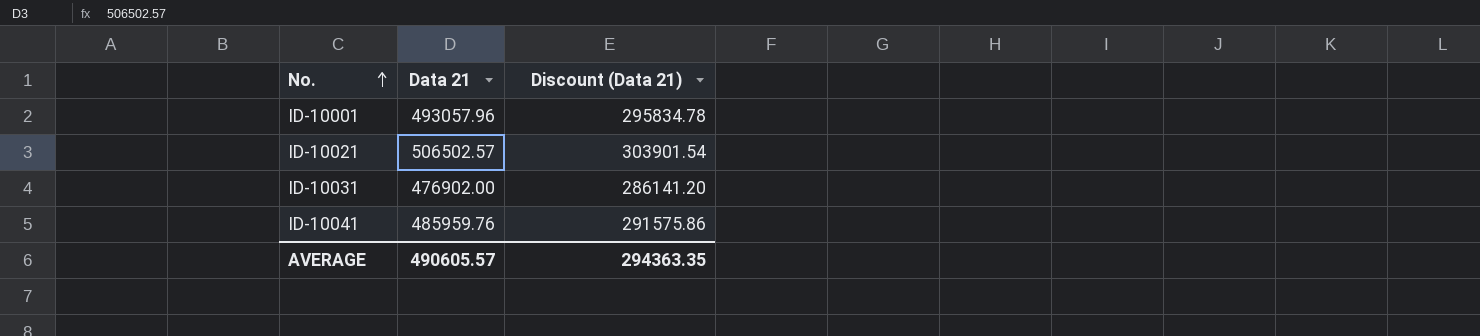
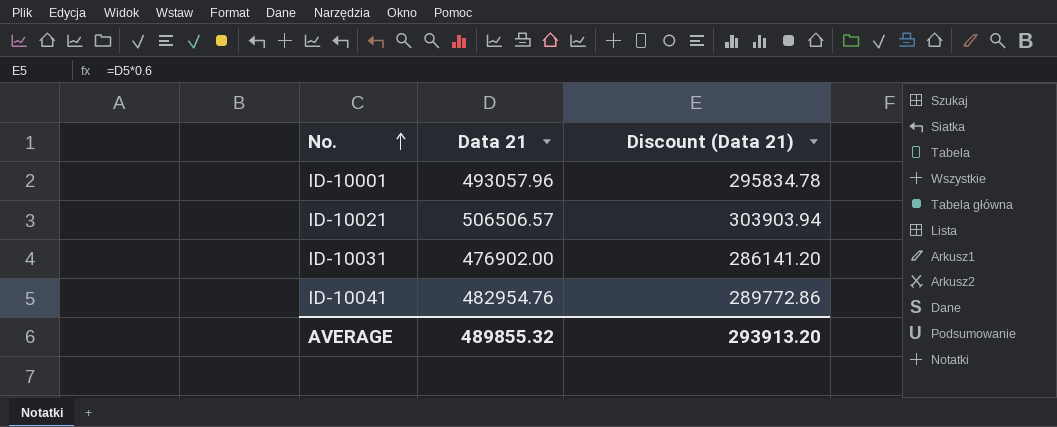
ID-10021 | Data 21: 506502.57 -> 506506.57
ID-10021 | Discount (Data 21): 303901.54 -> 303903.94
ID-10041 | Data 21: 485959.76 -> 482954.76
ID-10041 | Discount (Data 21): 291575.86 -> 289772.86
AVERAGE | Data 21: 490605.57 -> 489855.32
AVERAGE | Discount (Data 21): 294363.35 -> 293913.20

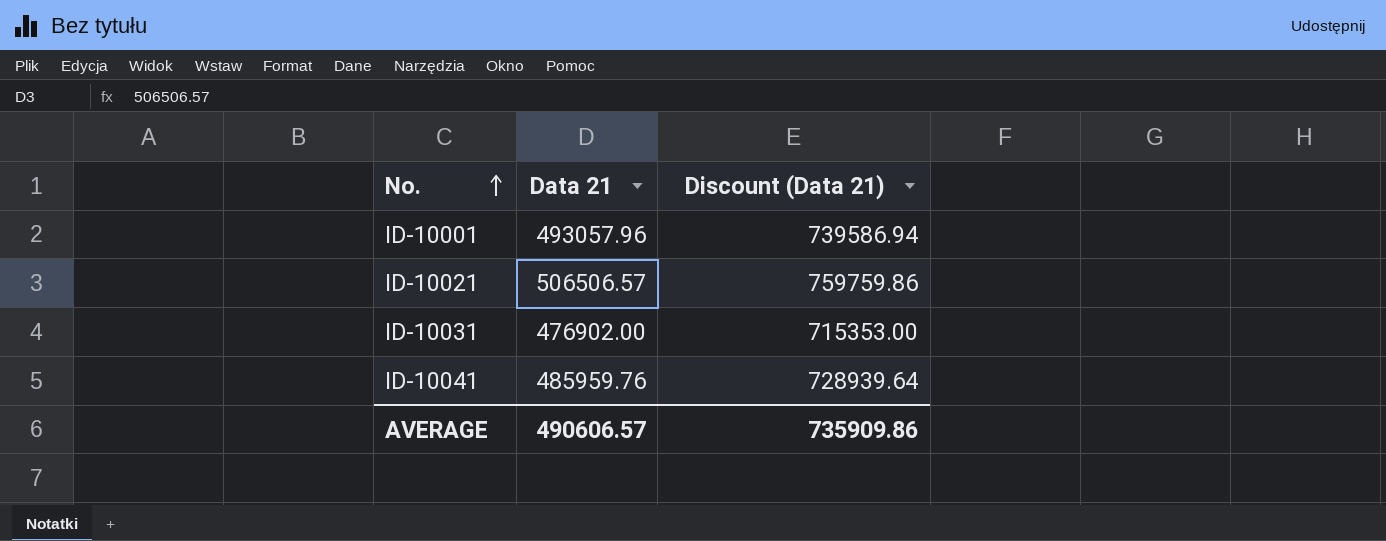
column Discount (Data 21) | formula: [Data 21] * 0.6 -> [Data 21] * 1.5
ID-10041 | Data 21: 482954.76 -> 485959.76
AVERAGE | Data 21: 489855.32 -> 490606.57
AVERAGE | Discount (Data 21): 293913.20 -> 735909.86

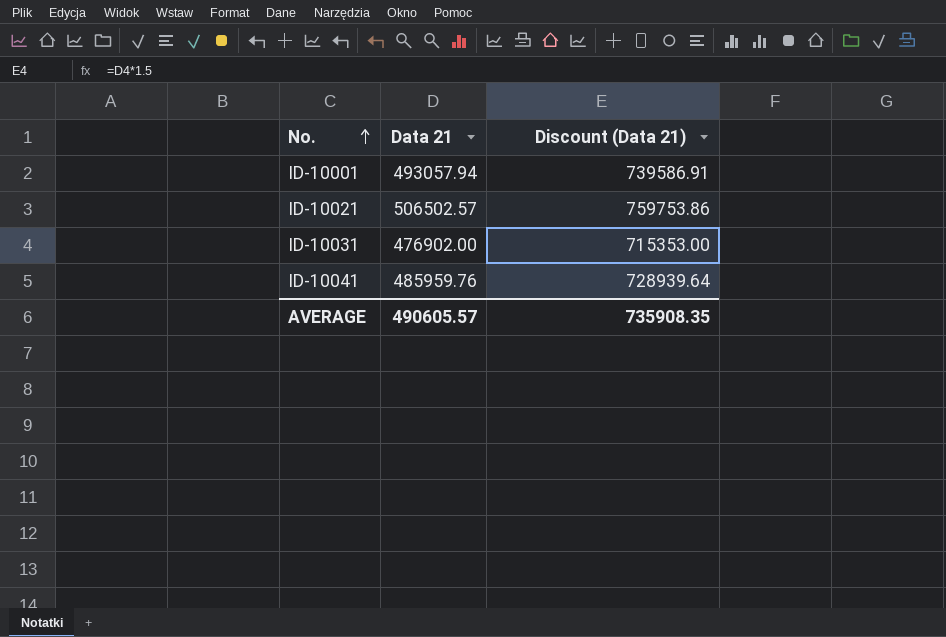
ID-10001 | Data 21: 493057.96 -> 493057.94
ID-10001 | Discount (Data 21): 739586.94 -> 739586.91
ID-10021 | Data 21: 506506.57 -> 506502.57
ID-10021 | Discount (Data 21): 759759.86 -> 759753.86
AVERAGE | Data 21: 490606.57 -> 490605.57
AVERAGE | Discount (Data 21): 735909.86 -> 735908.35

